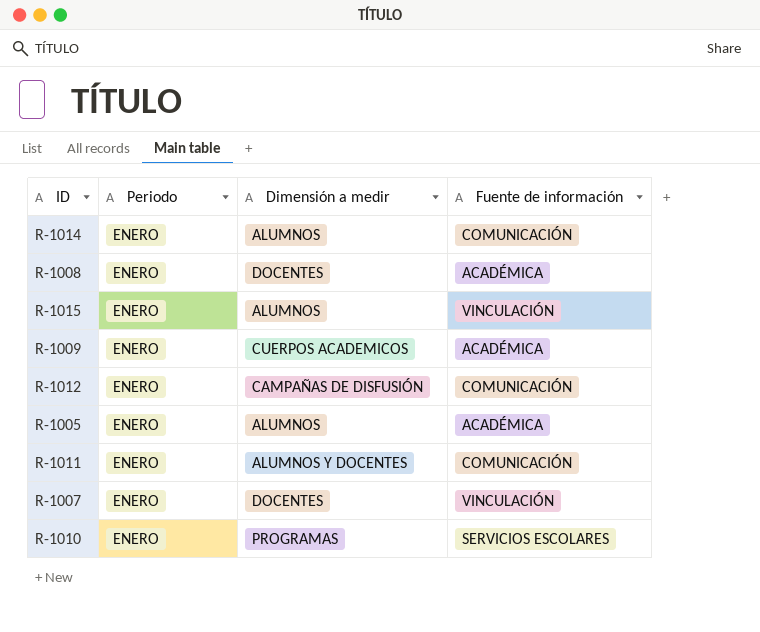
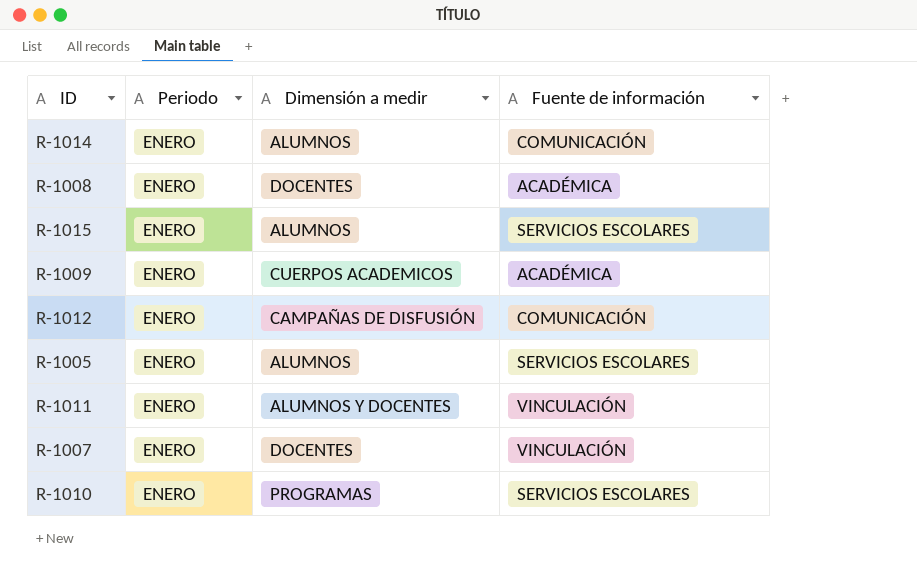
R-1015 | Fuente de información: VINCULACIÓN -> SERVICIOS ESCOLARES
R-1005 | Fuente de información: ACADÉMICA -> SERVICIOS ESCOLARES
R-1011 | Fuente de información: COMUNICACIÓN -> VINCULACIÓN

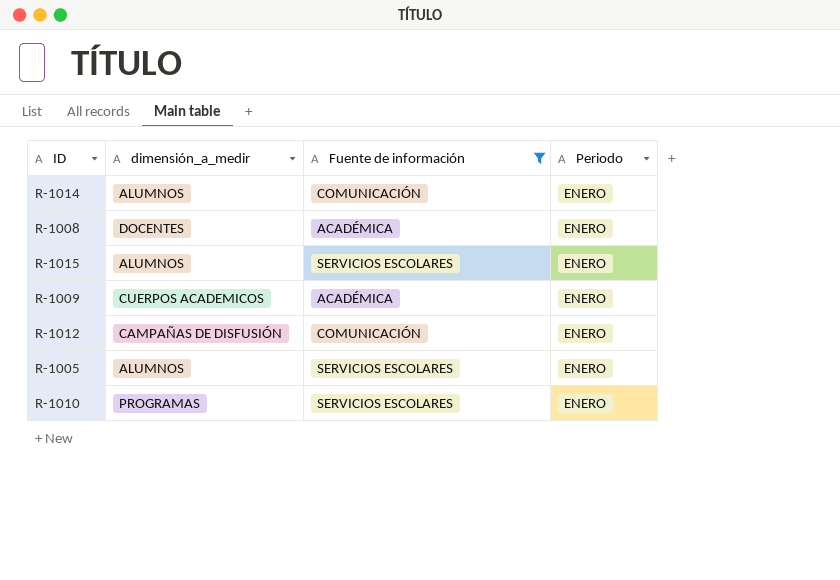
filter: none -> Fuente de información != VINCULACIÓN
column name: Dimensión a medir -> dimensión_a_medir
column Periodo | position: 2 -> 4

